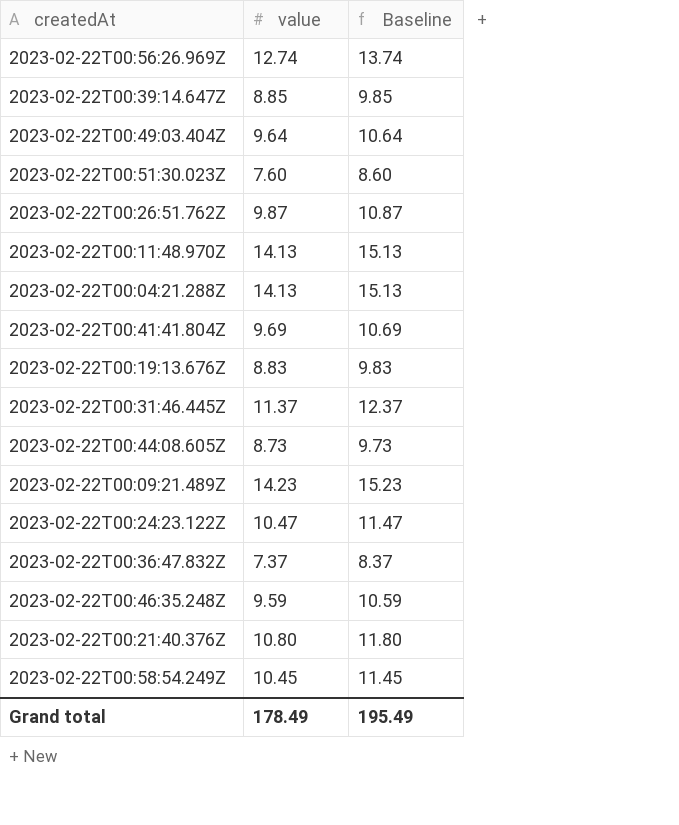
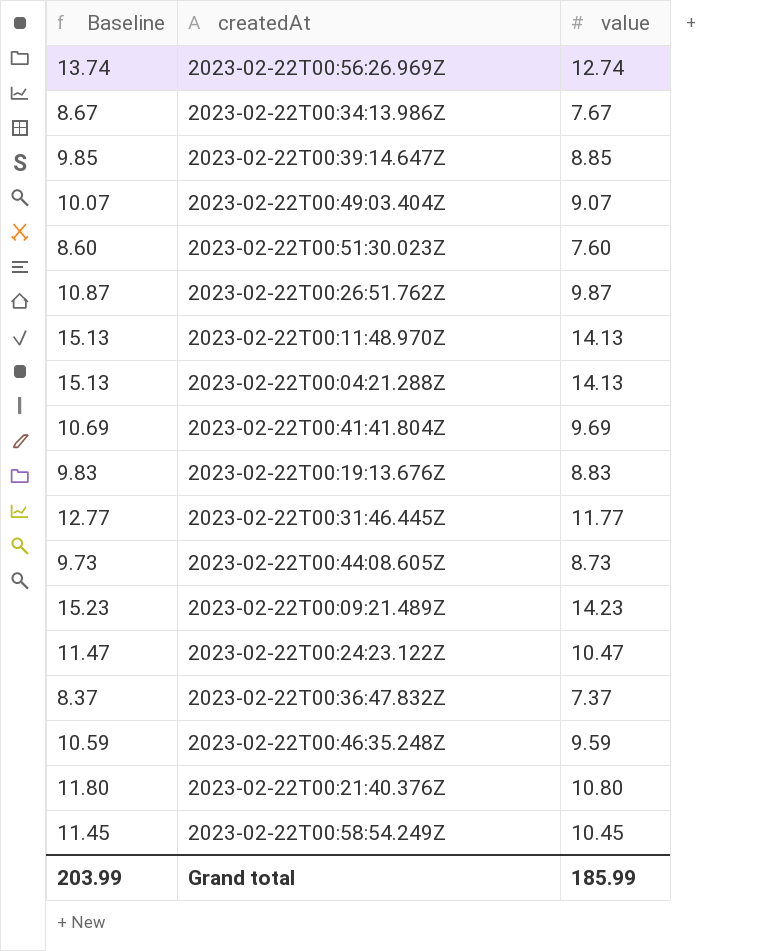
column Baseline | position: 3 -> 1
row 2023-02-22T00:34:13.986Z: none -> 8.67 | 7.67
2023-02-22T00:49:03.404Z | Baseline: 10.64 -> 10.07
2023-02-22T00:49:03.404Z | value: 9.64 -> 9.07
2023-02-22T00:31:46.445Z | Baseline: 12.37 -> 12.77
2023-02-22T00:31:46.445Z | value: 11.37 -> 11.77
Grand total | Baseline: 195.49 -> 203.99
Grand total | value: 178.49 -> 185.99

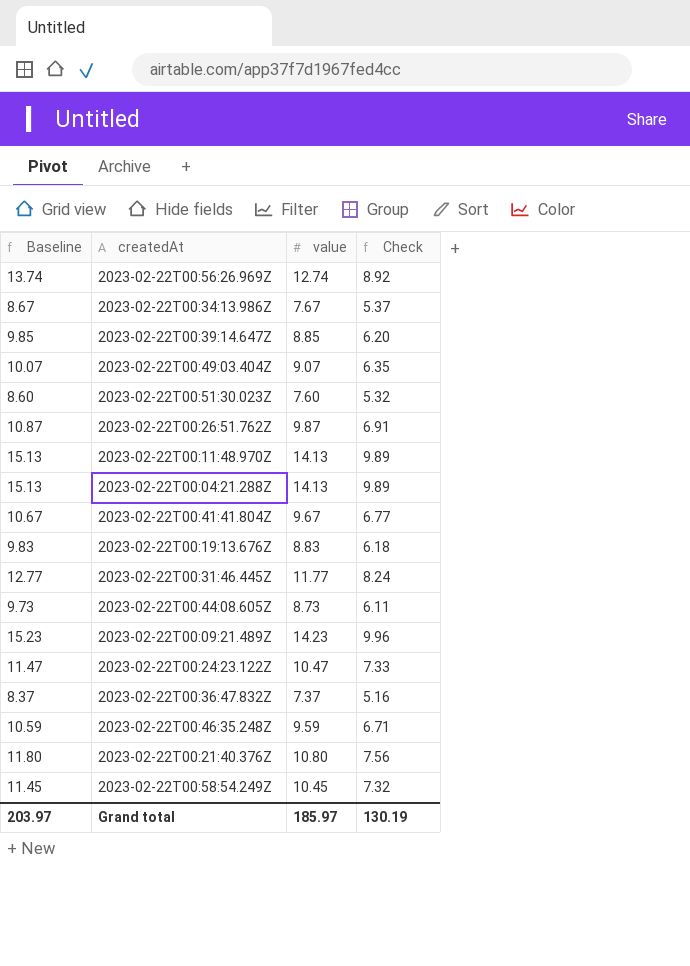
column Check | formula: none -> [value] * 0.7
2023-02-22T00:41:41.804Z | Baseline: 10.69 -> 10.67
2023-02-22T00:41:41.804Z | value: 9.69 -> 9.67
Grand total | Baseline: 203.99 -> 203.97
Grand total | value: 185.99 -> 185.97

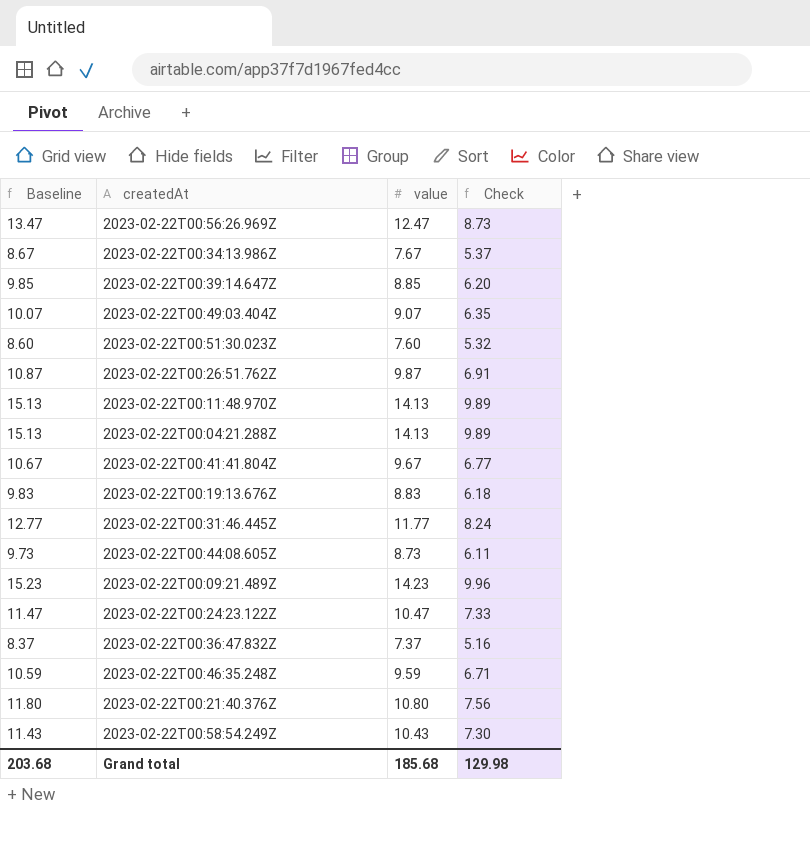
2023-02-22T00:56:26.969Z | Baseline: 13.74 -> 13.47
2023-02-22T00:56:26.969Z | value: 12.74 -> 12.47
2023-02-22T00:56:26.969Z | Check: 8.92 -> 8.73
2023-02-22T00:58:54.249Z | Baseline: 11.45 -> 11.43
2023-02-22T00:58:54.249Z | value: 10.45 -> 10.43
2023-02-22T00:58:54.249Z | Check: 7.32 -> 7.30
Grand total | Baseline: 203.97 -> 203.68
Grand total | value: 185.97 -> 185.68
Grand total | Check: 130.19 -> 129.98

